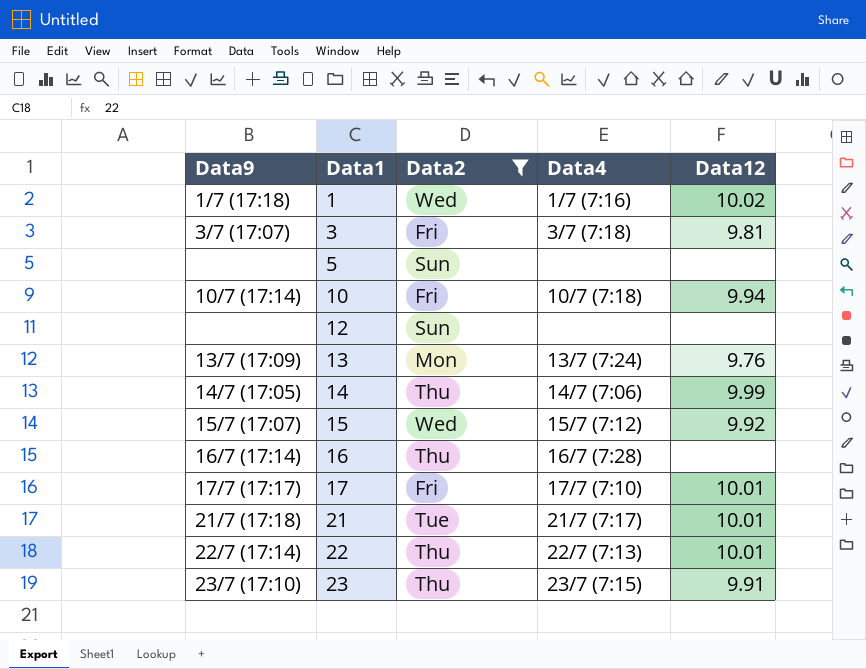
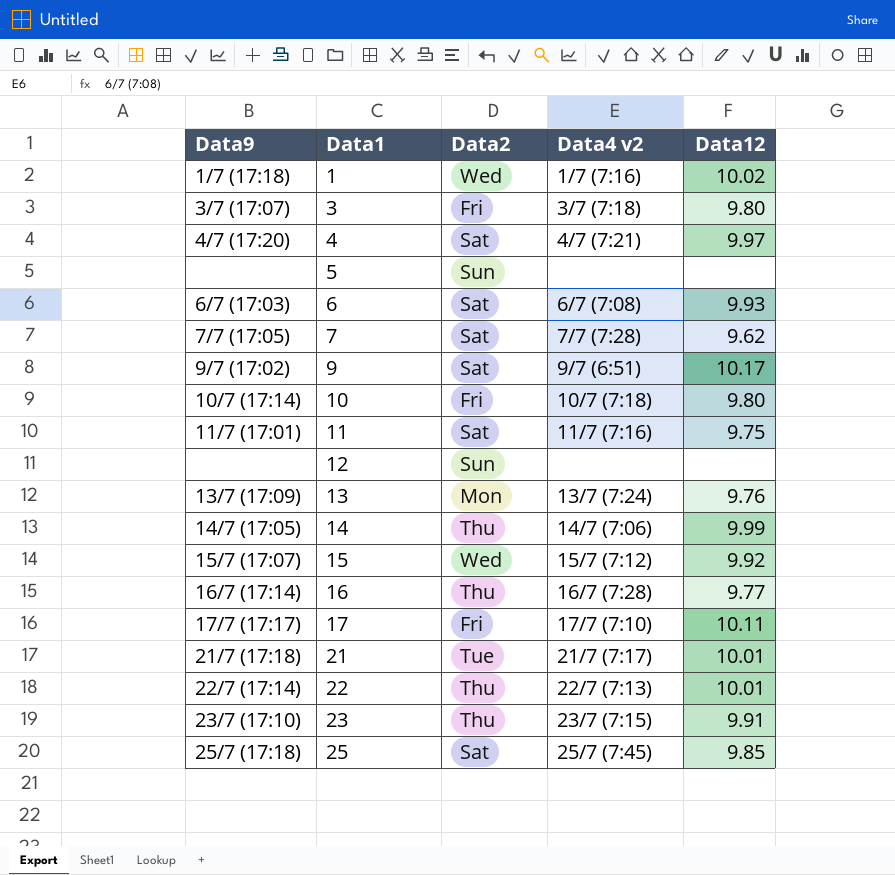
filter: Data2 != Sat -> none
column name: Data4 -> Data4 v2
3 | Data12: 9.81 -> 9.80
10 | Data12: 9.94 -> 9.80
16 | Data12: none -> 9.77
17 | Data12: 10.01 -> 10.11

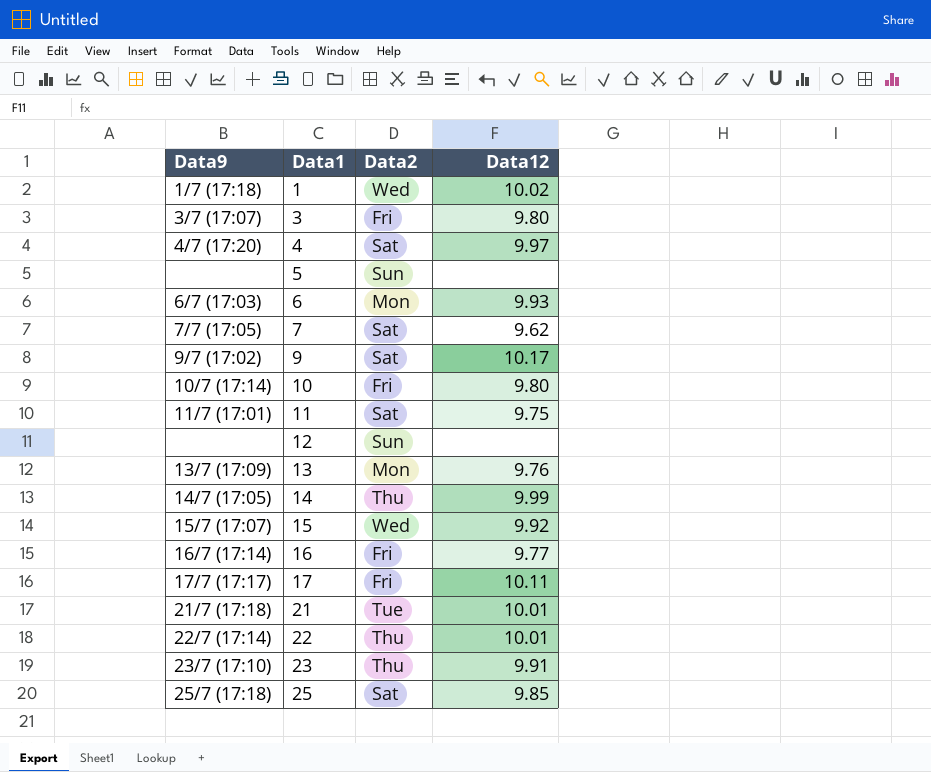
column Data4 v2 | position: 4 -> none
6 | Data2: Sat -> Mon
16 | Data2: Thu -> Fri

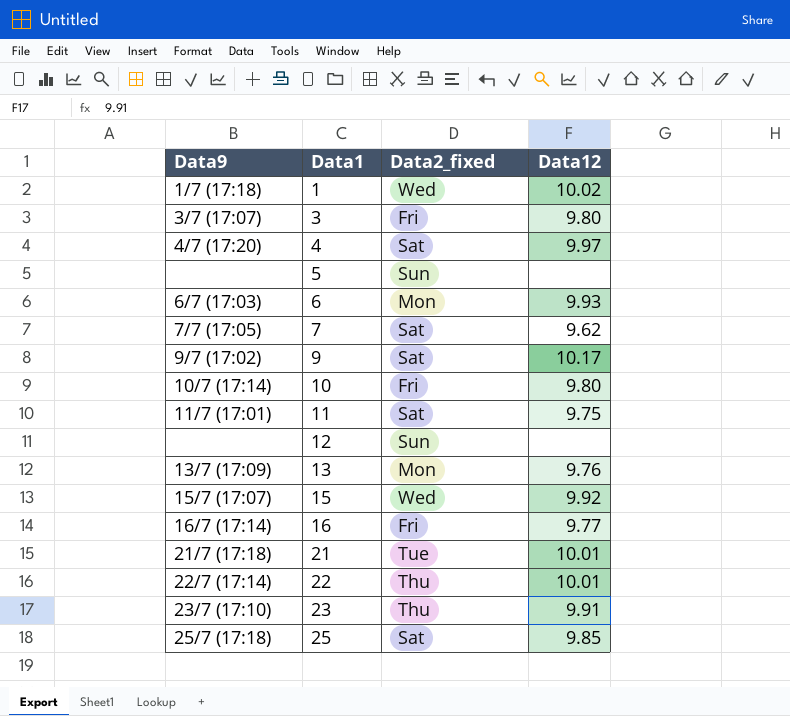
column name: Data2 -> Data2_fixed
row 14: 14/7 (17:05) | Thu | 9.99 -> none
row 17: 17/7 (17:17) | Fri | 10.11 -> none

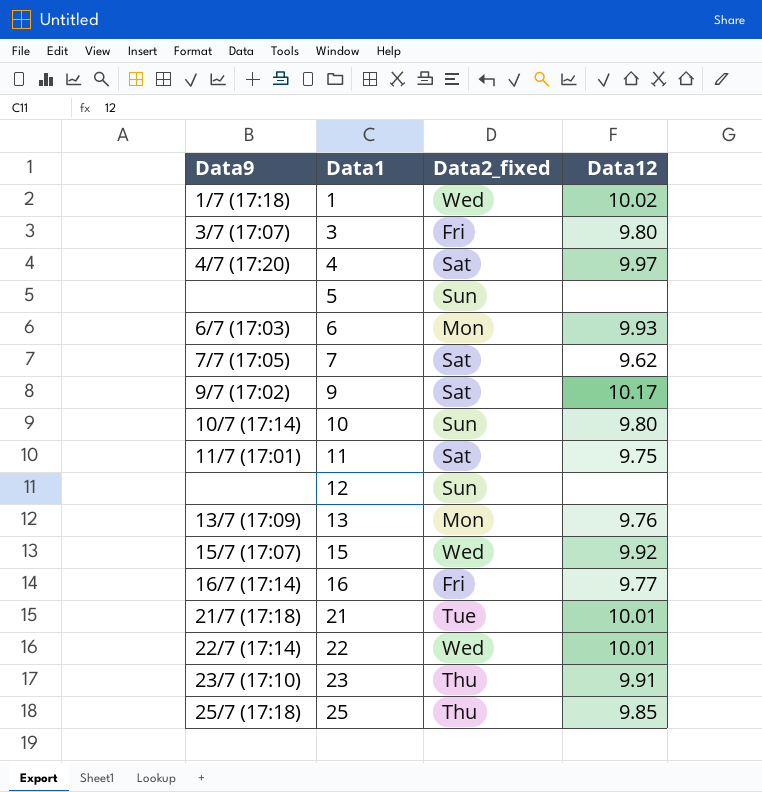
10 | Data2_fixed: Fri -> Sun
22 | Data2_fixed: Thu -> Wed
25 | Data2_fixed: Sat -> Thu

